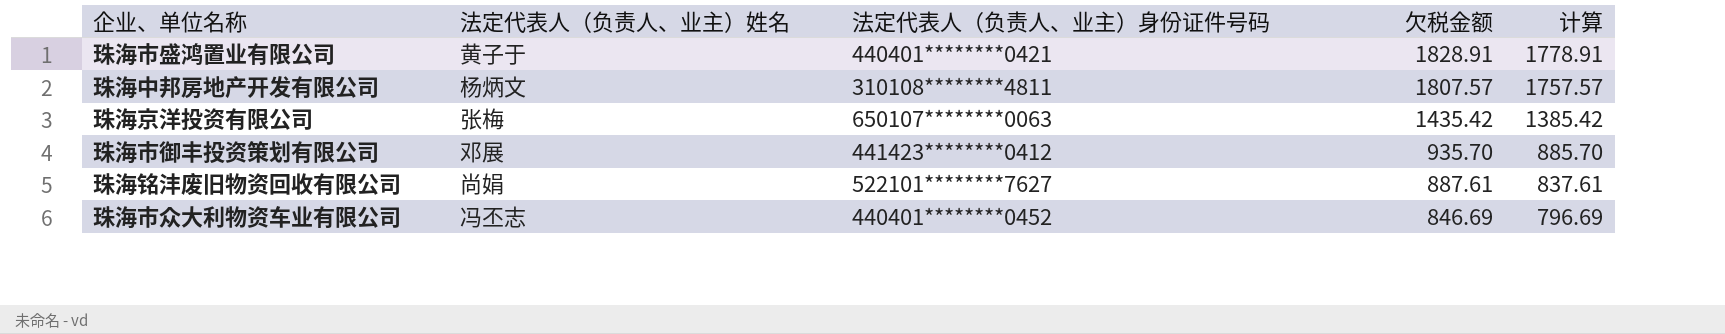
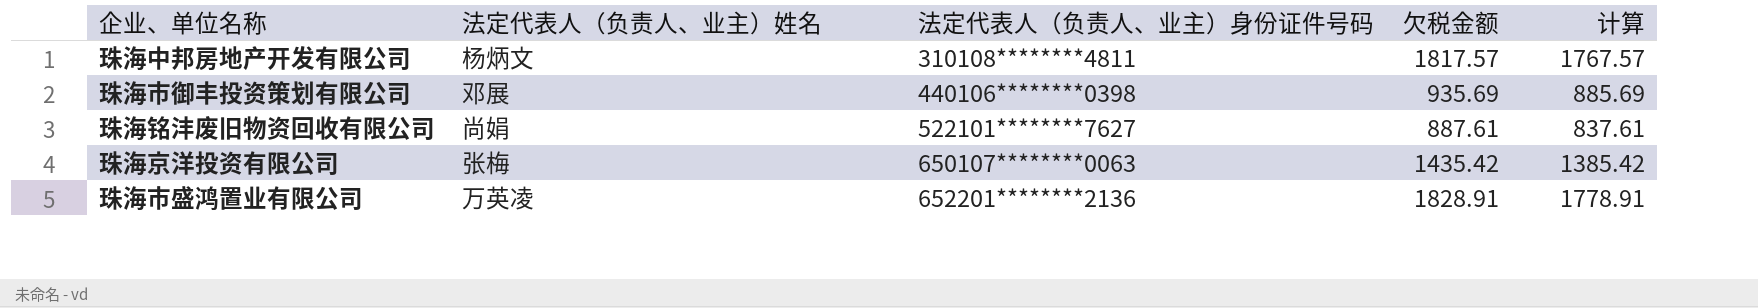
row order: 欠税金额 descending -> 法定代表人（负责人、业主）身份证件号码 ascending
row 珠海市众大利物资车业有限公司: 冯丕志 | 440401********0452 | 846.69 | 796.69 -> none
珠海中邦房地产开发有限公司 | 欠税金额: 1807.57 -> 1817.57
珠海中邦房地产开发有限公司 | 计算: 1757.57 -> 1767.57
珠海市御丰投资策划有限公司 | 法定代表人（负责人、业主）身份证件号码: 441423********0412 -> 440106********0398
珠海市御丰投资策划有限公司 | 欠税金额: 935.70 -> 935.69
珠海市御丰投资策划有限公司 | 计算: 885.70 -> 885.69
珠海市盛鸿置业有限公司 | 法定代表人（负责人、业主）姓名: 黄子于 -> 万英凌
珠海市盛鸿置业有限公司 | 法定代表人（负责人、业主）身份证件号码: 440401********0421 -> 652201********2136

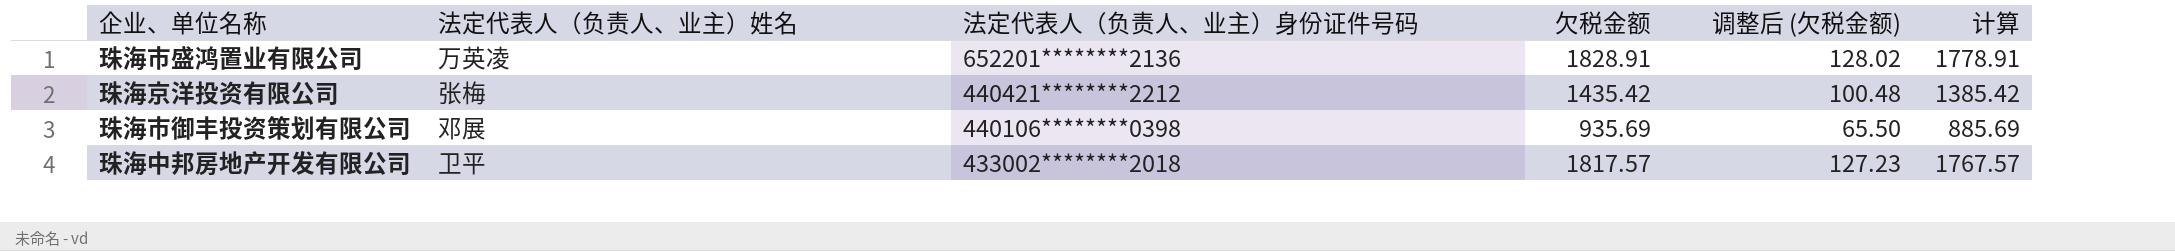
row order: 法定代表人（负责人、业主）身份证件号码 ascending -> 法定代表人（负责人、业主）身份证件号码 descending
column 调整后 (欠税金额) | formula: none -> [欠税金额] * 0.07
row 珠海铭沣废旧物资回收有限公司: 尚娟 | 522101********7627 | 887.61 | 837.61 -> none
珠海京洋投资有限公司 | 法定代表人（负责人、业主）身份证件号码: 650107********0063 -> 440421********2212
珠海中邦房地产开发有限公司 | 法定代表人（负责人、业主）姓名: 杨炳文 -> 卫平
珠海中邦房地产开发有限公司 | 法定代表人（负责人、业主）身份证件号码: 310108********4811 -> 433002********2018

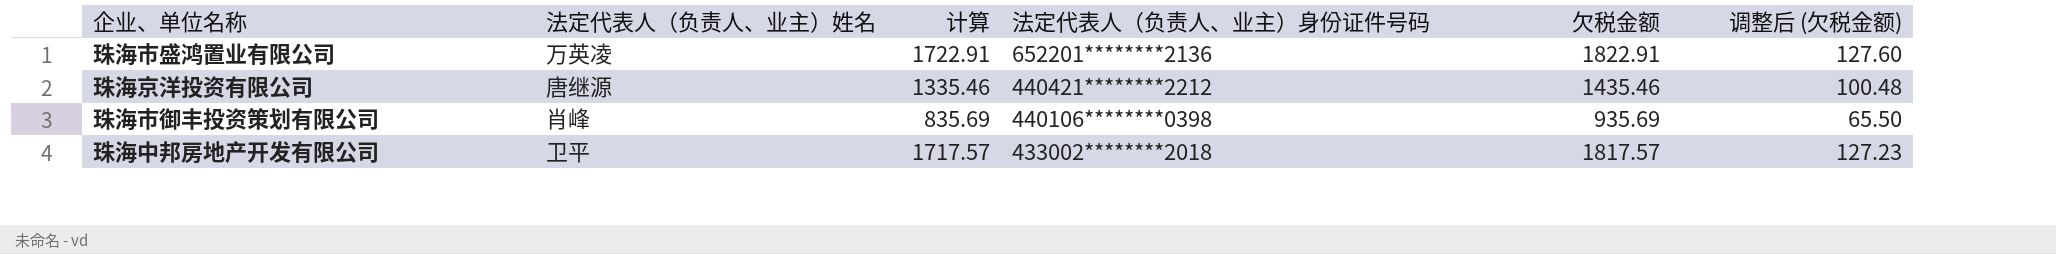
column 计算 | formula: [欠税金额] - 50 -> [欠税金额] - 100
column 计算 | position: 6 -> 3
珠海市盛鸿置业有限公司 | 欠税金额: 1828.91 -> 1822.91
珠海市盛鸿置业有限公司 | 调整后 (欠税金额): 128.02 -> 127.60
珠海京洋投资有限公司 | 法定代表人（负责人、业主）姓名: 张梅 -> 唐继源
珠海京洋投资有限公司 | 欠税金额: 1435.42 -> 1435.46
珠海市御丰投资策划有限公司 | 法定代表人（负责人、业主）姓名: 邓展 -> 肖峰

